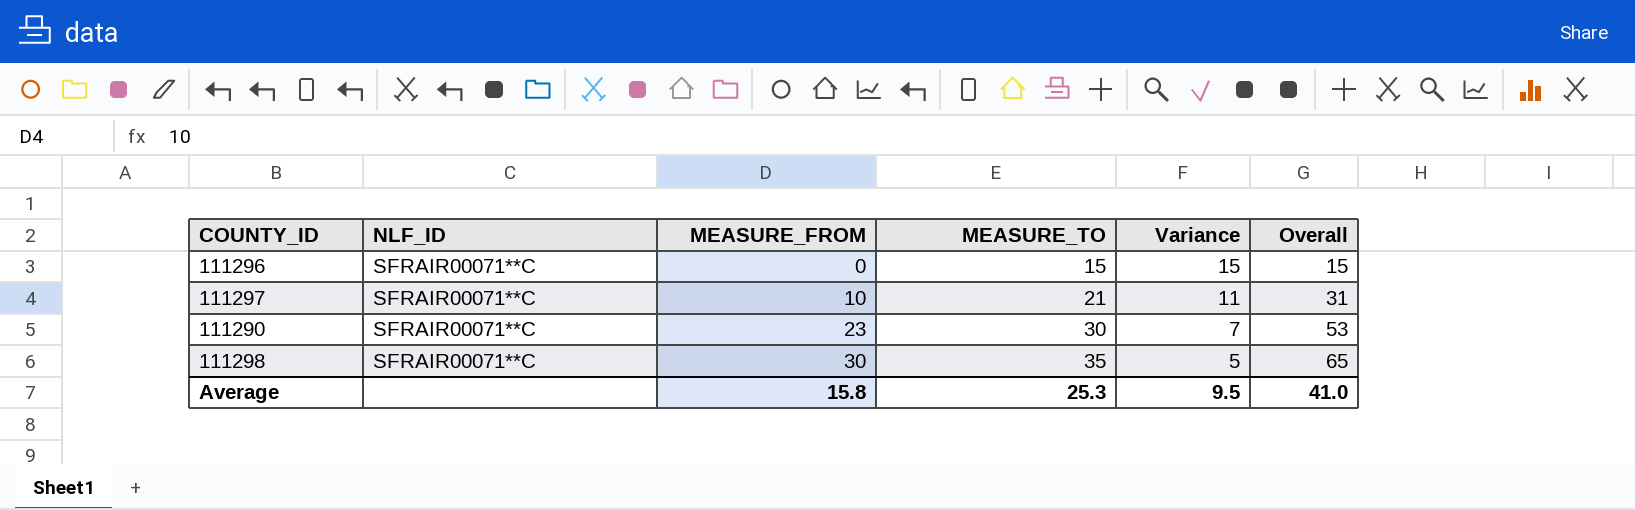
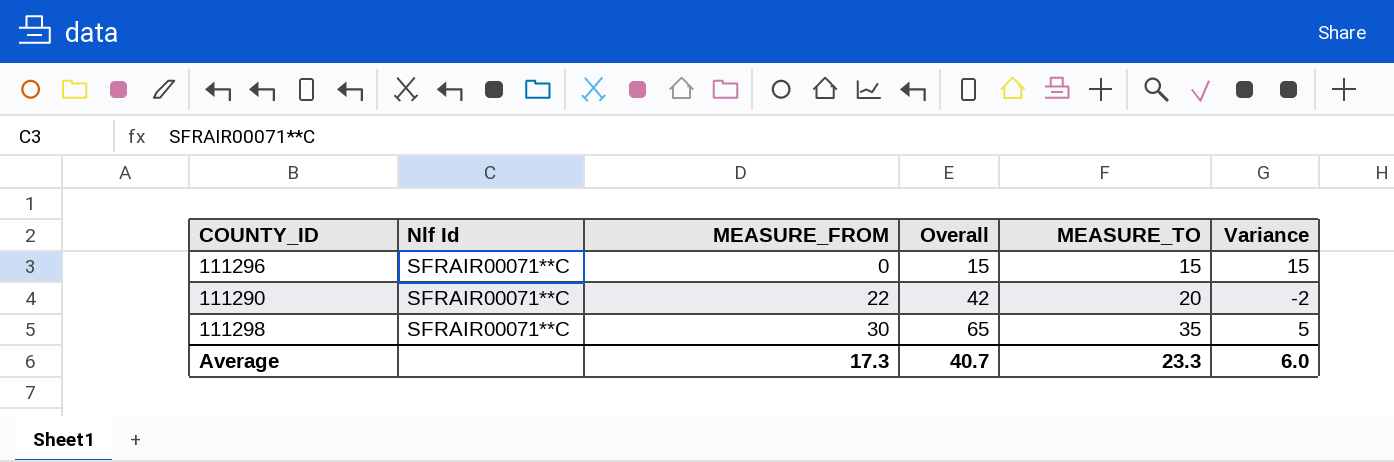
column name: NLF_ID -> Nlf Id
column Overall | position: 6 -> 4
row 111297: SFRAIR00071**C | 10 | 21 | 11 | 31 -> none
111290 | MEASURE_FROM: 23 -> 22
111290 | Overall: 53 -> 42
111290 | MEASURE_TO: 30 -> 20
111290 | Variance: 7 -> -2
Average | MEASURE_FROM: 15.8 -> 17.3
Average | Overall: 41.0 -> 40.7
Average | MEASURE_TO: 25.3 -> 23.3
Average | Variance: 9.5 -> 6.0

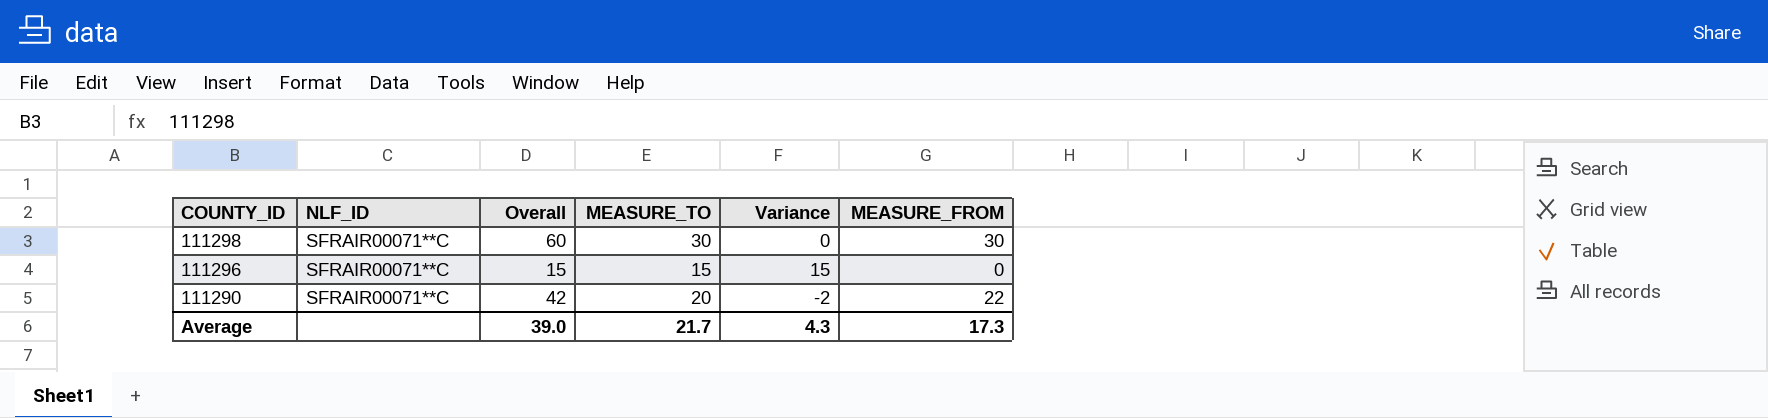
row order: MEASURE_FROM ascending -> COUNTY_ID descending
column name: Nlf Id -> NLF_ID
column MEASURE_FROM | position: 3 -> 6
111298 | Overall: 65 -> 60
111298 | MEASURE_TO: 35 -> 30
111298 | Variance: 5 -> 0
Average | Overall: 40.7 -> 39.0
Average | MEASURE_TO: 23.3 -> 21.7
Average | Variance: 6.0 -> 4.3

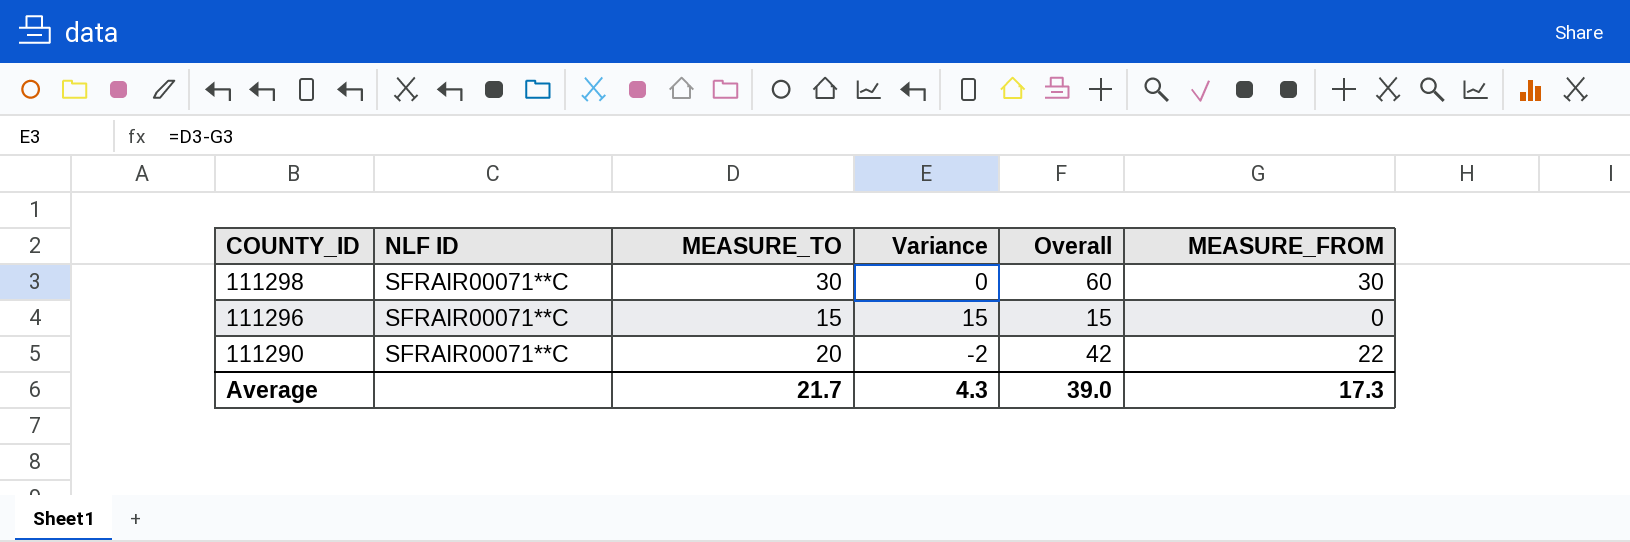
column name: NLF_ID -> NLF ID
column Overall | position: 3 -> 5

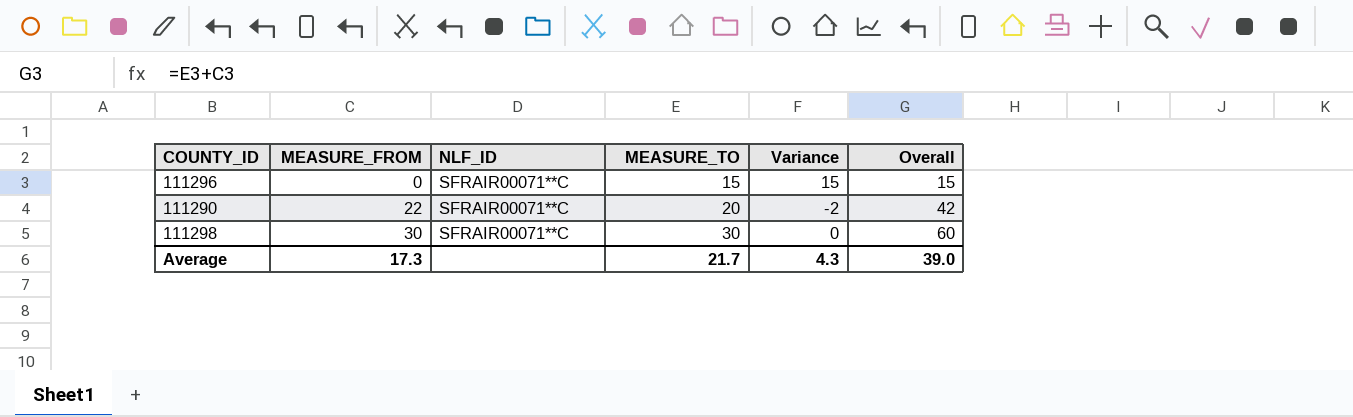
row order: COUNTY_ID descending -> MEASURE_FROM ascending
column MEASURE_FROM | position: 6 -> 2
column name: NLF ID -> NLF_ID

